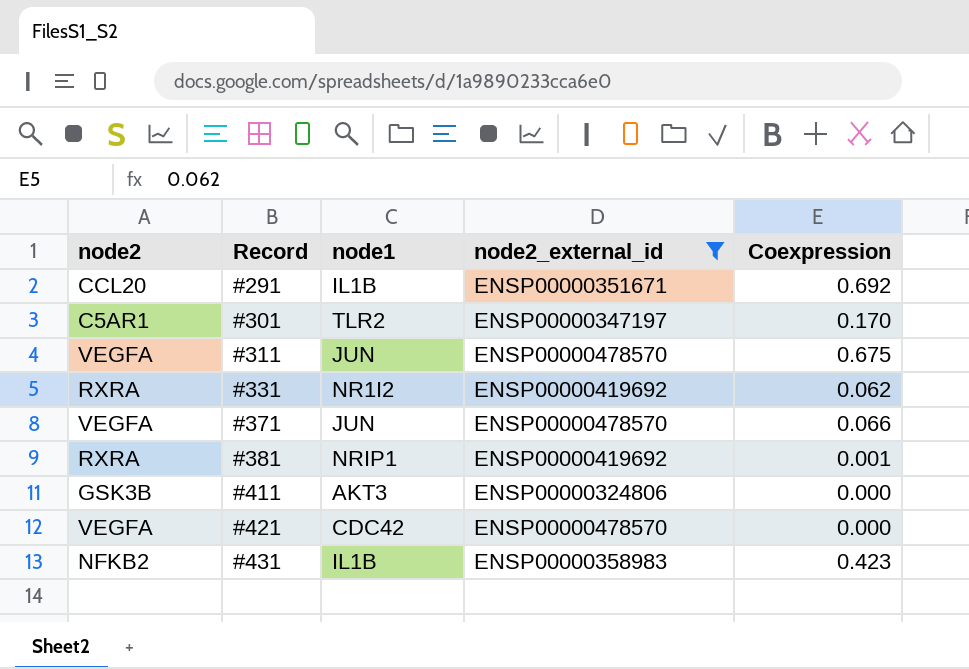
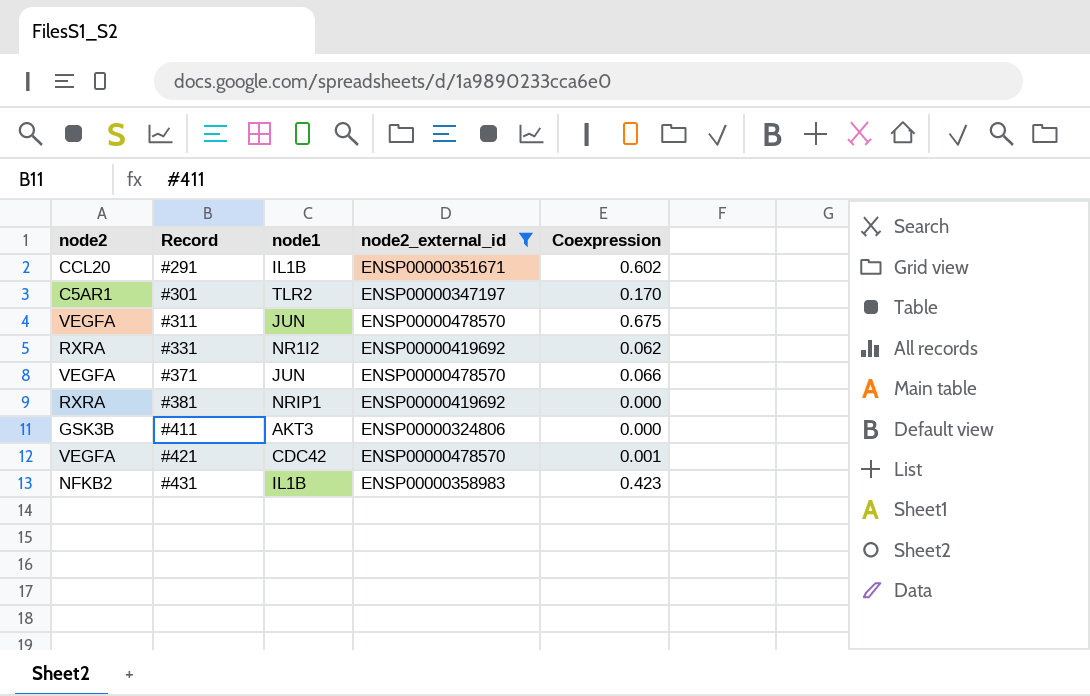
#291 | Coexpression: 0.692 -> 0.602
#381 | Coexpression: 0.001 -> 0.000
#421 | Coexpression: 0.000 -> 0.001

